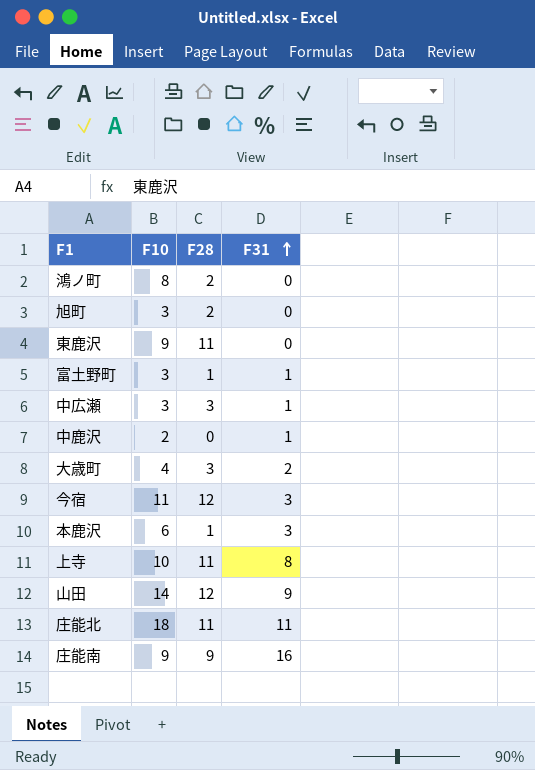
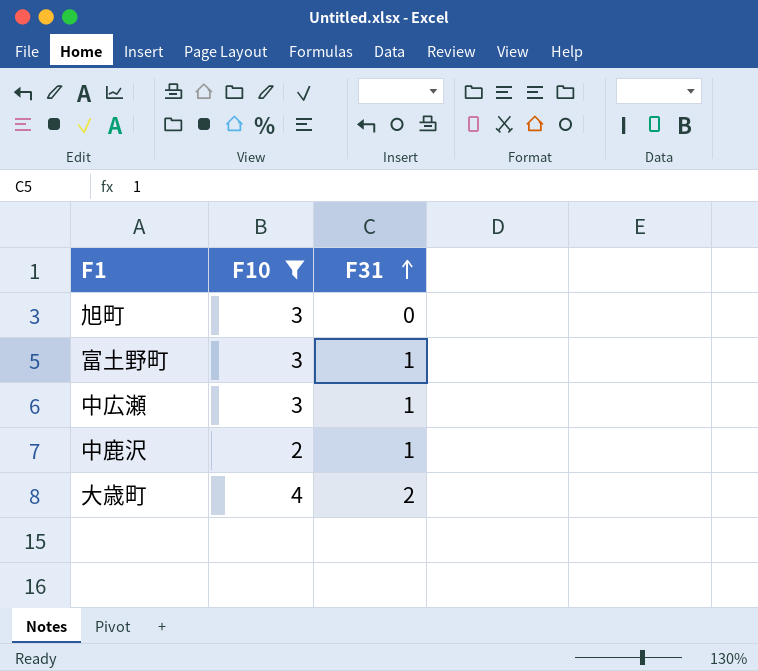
filter: none -> F10 <= 4
column F28 | position: 3 -> none

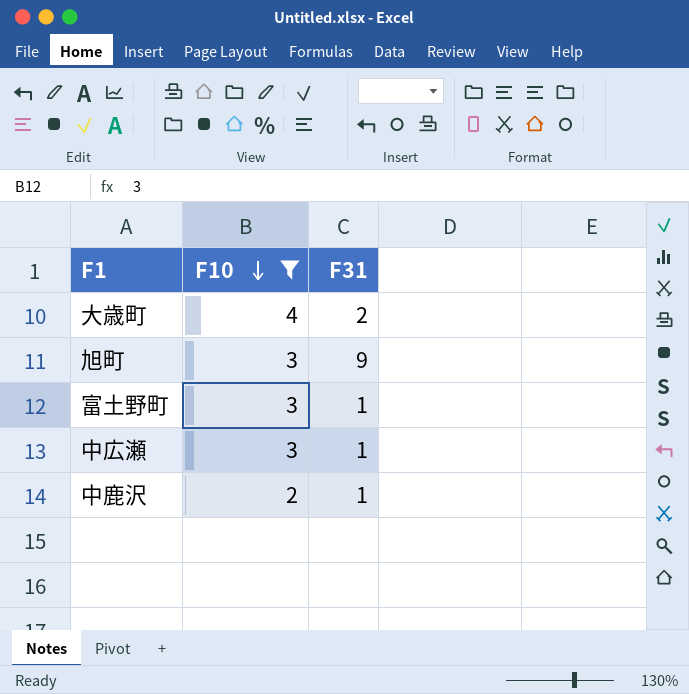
row order: F31 ascending -> F10 descending
旭町 | F31: 0 -> 9

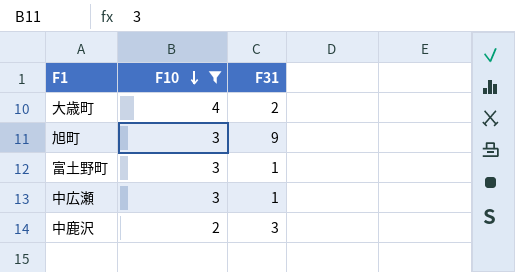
中鹿沢 | F31: 1 -> 3

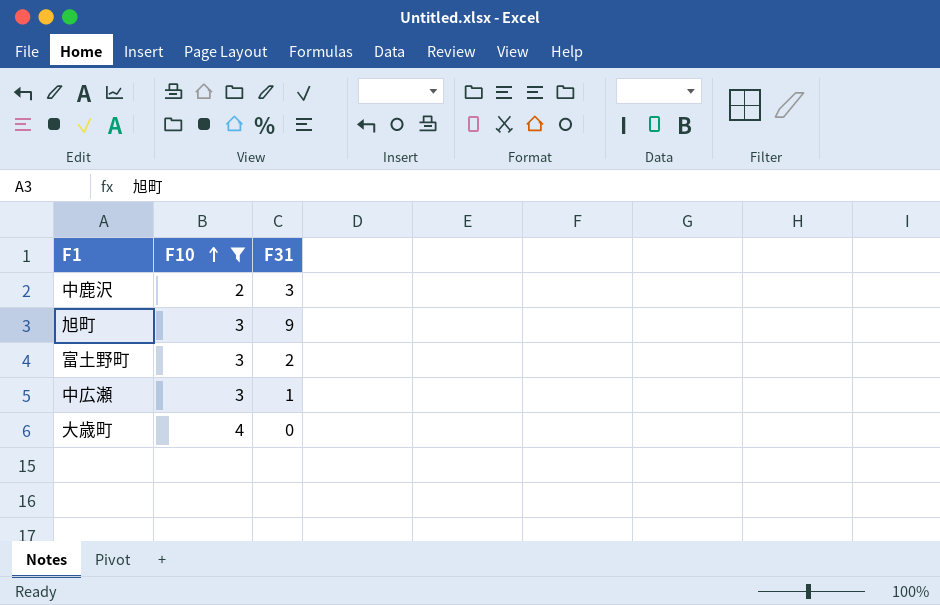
row order: F10 descending -> F10 ascending
富土野町 | F31: 1 -> 2
大歳町 | F31: 2 -> 0

